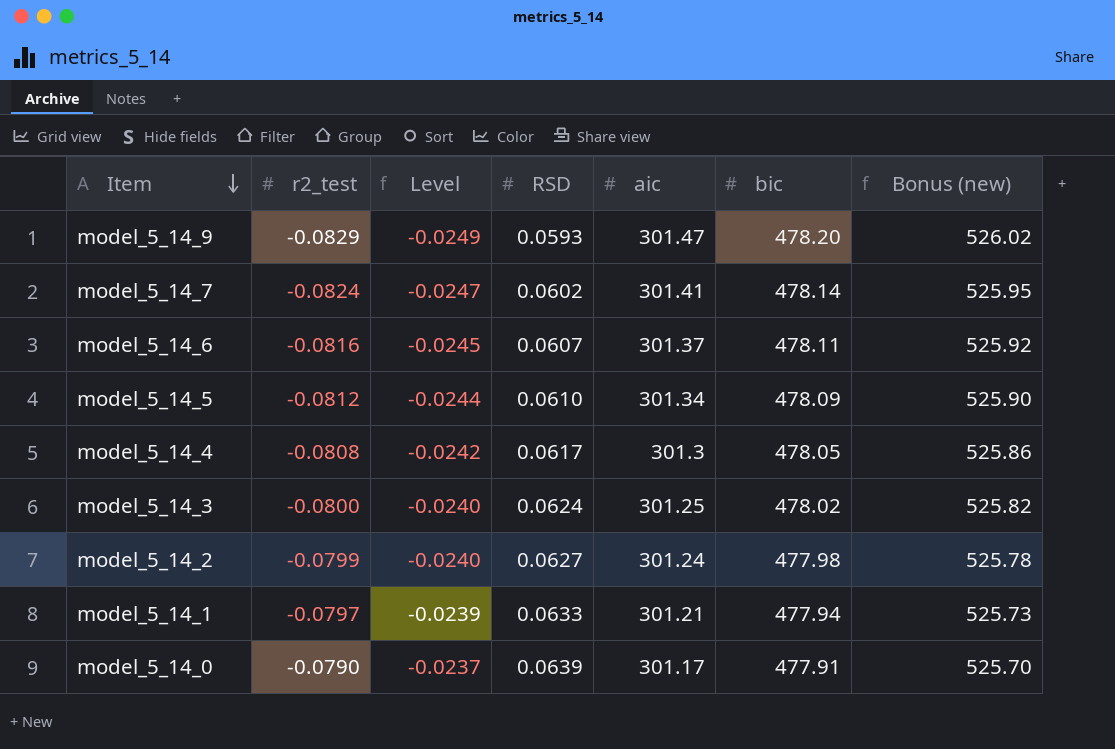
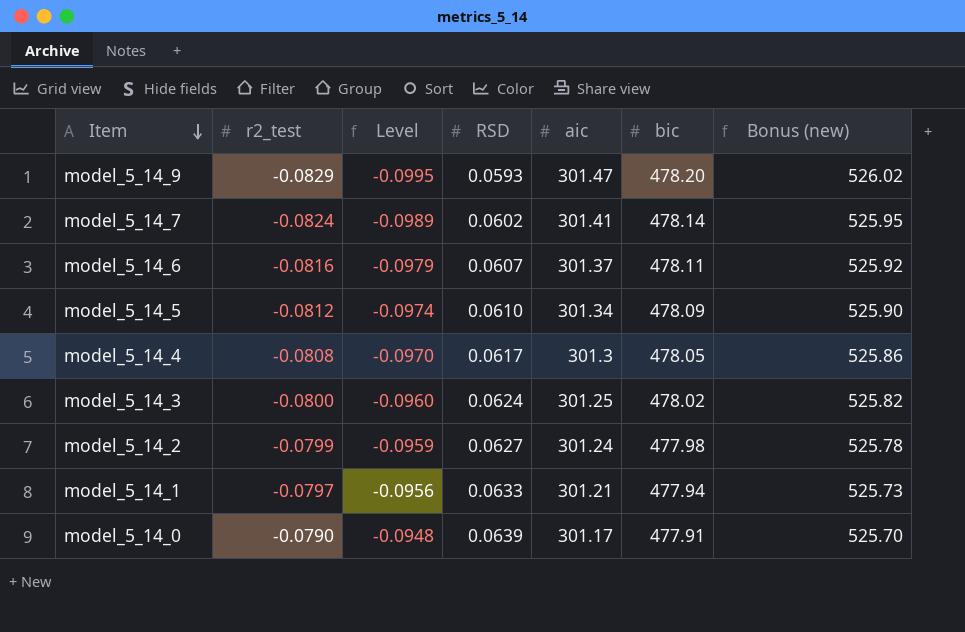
column Level | formula: [r2_test] * 0.3 -> [r2_test] * 1.2

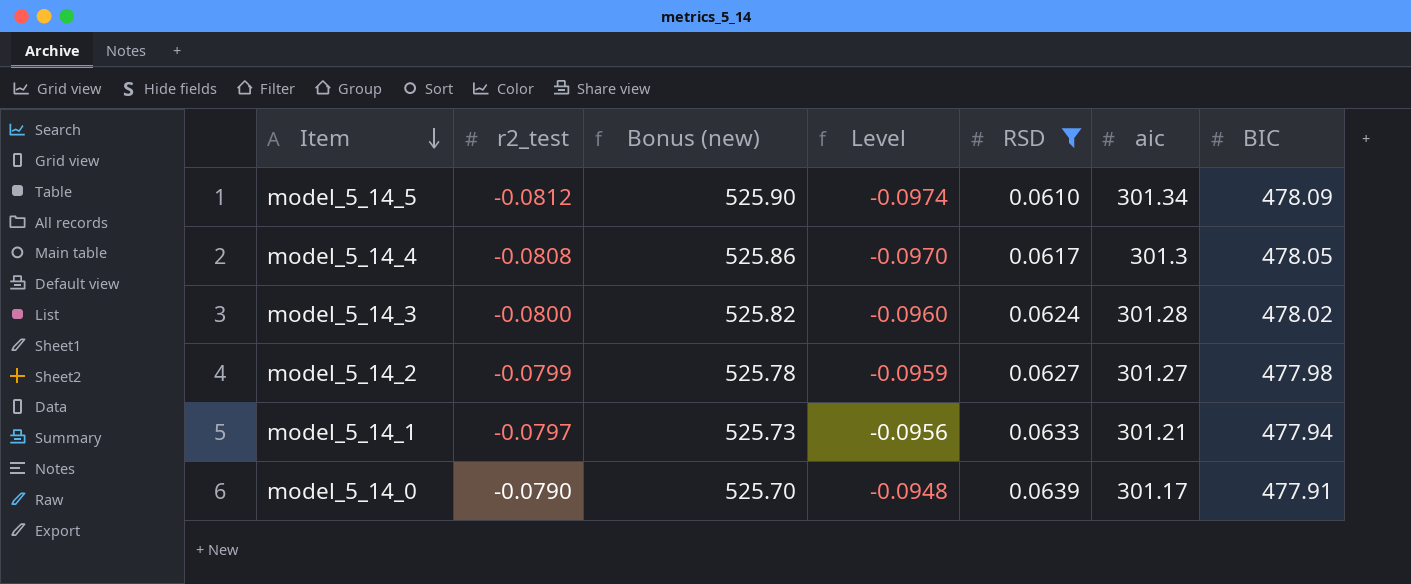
filter: none -> RSD >= 0.0610
column Bonus (new) | position: 7 -> 3
column name: bic -> BIC
model_5_14_3 | aic: 301.25 -> 301.28
model_5_14_2 | aic: 301.24 -> 301.27

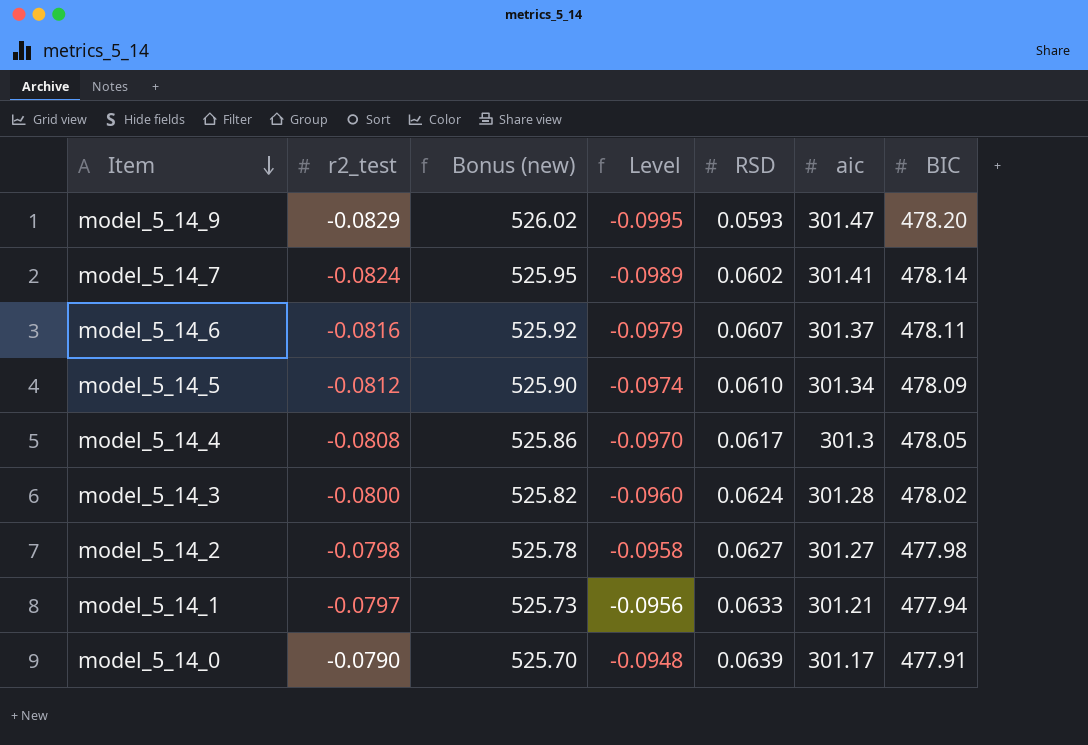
filter: RSD >= 0.0610 -> none
model_5_14_2 | r2_test: -0.0799 -> -0.0798
model_5_14_2 | Level: -0.0959 -> -0.0958

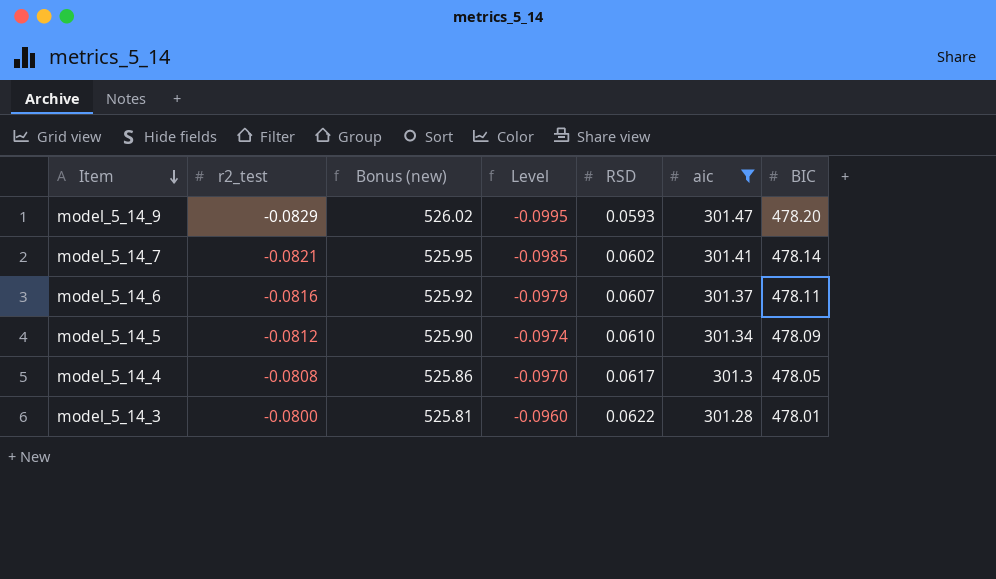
filter: none -> aic >= 301.28
model_5_14_7 | r2_test: -0.0824 -> -0.0821
model_5_14_7 | Level: -0.0989 -> -0.0985
model_5_14_3 | Bonus (new): 525.82 -> 525.81
model_5_14_3 | RSD: 0.0624 -> 0.0622
model_5_14_3 | BIC: 478.02 -> 478.01

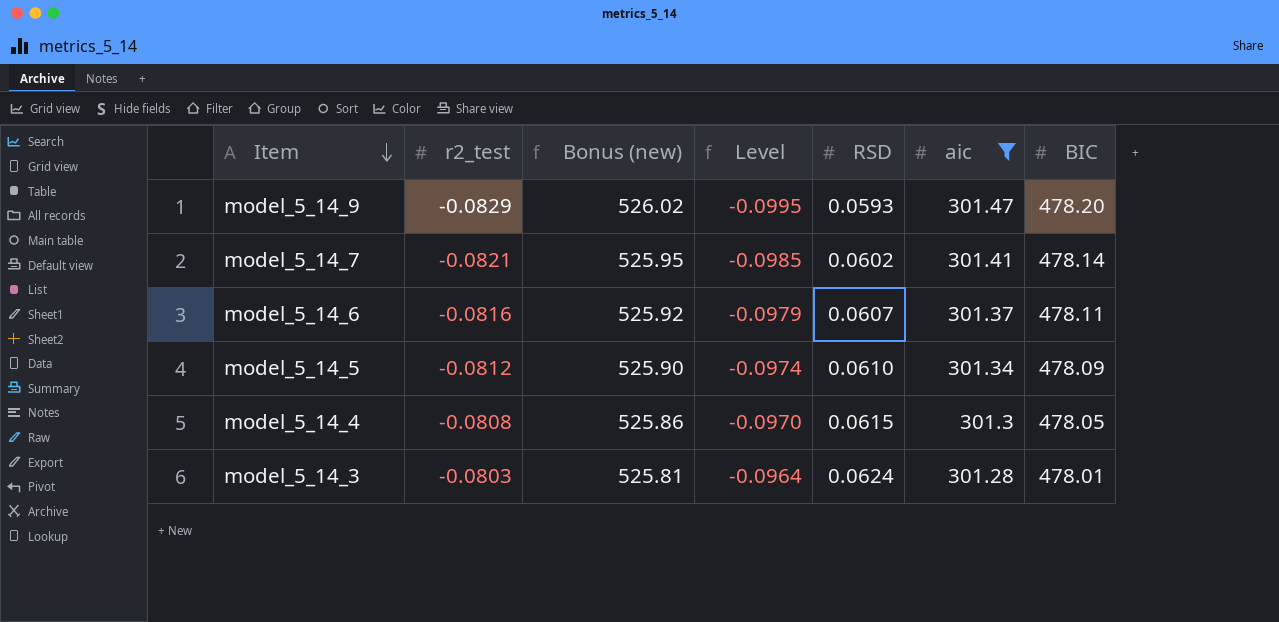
model_5_14_4 | RSD: 0.0617 -> 0.0615
model_5_14_3 | r2_test: -0.0800 -> -0.0803
model_5_14_3 | Level: -0.0960 -> -0.0964
model_5_14_3 | RSD: 0.0622 -> 0.0624

